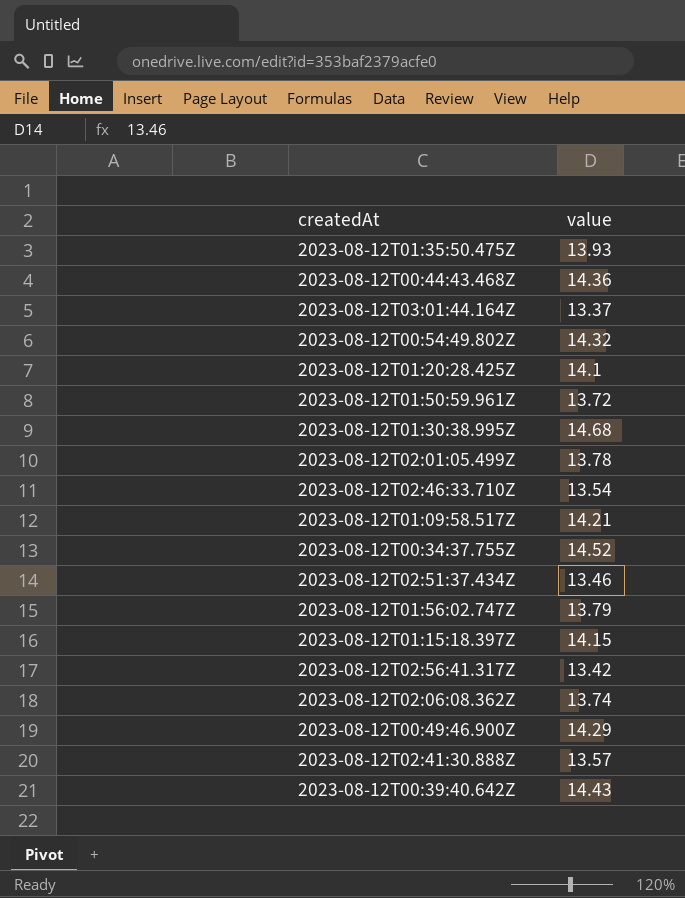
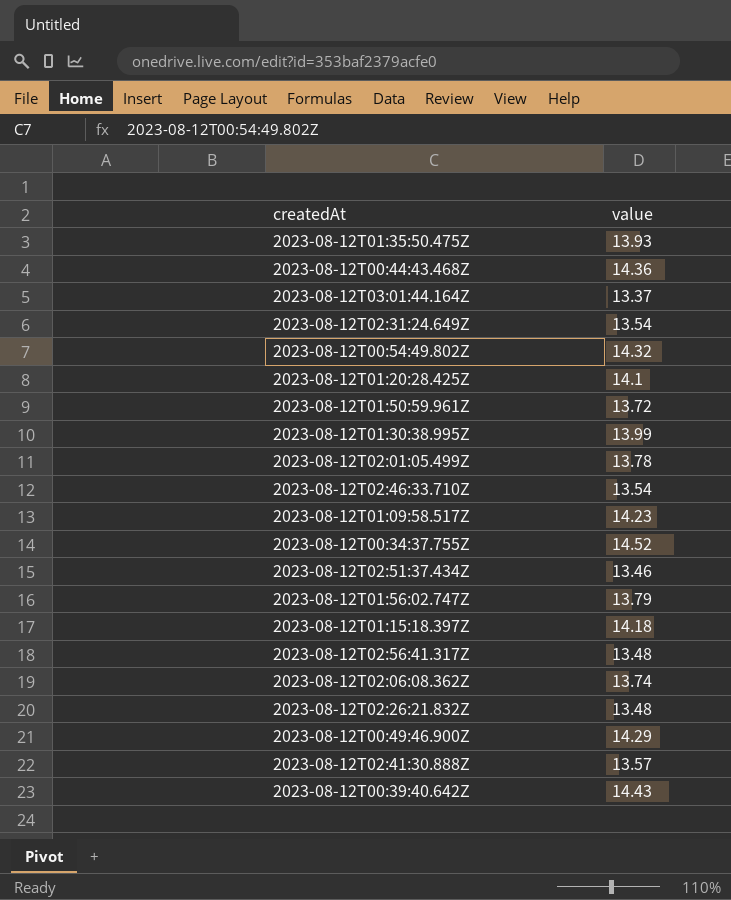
row 2023-08-12T02:31:24.649Z: none -> 13.54
2023-08-12T01:30:38.995Z | value: 14.68 -> 13.99
2023-08-12T01:09:58.517Z | value: 14.21 -> 14.23
2023-08-12T01:15:18.397Z | value: 14.15 -> 14.18
2023-08-12T02:56:41.317Z | value: 13.42 -> 13.48
row 2023-08-12T02:26:21.832Z: none -> 13.48

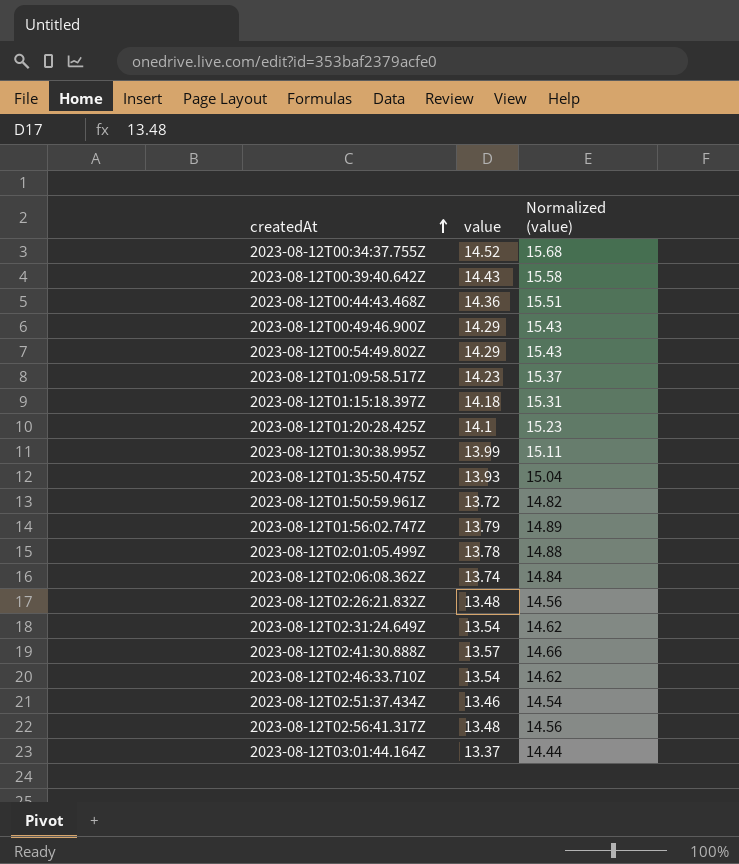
row order: none -> createdAt ascending
column Normalized (value) | formula: none -> [value] * 1.08
2023-08-12T00:54:49.802Z | value: 14.32 -> 14.29

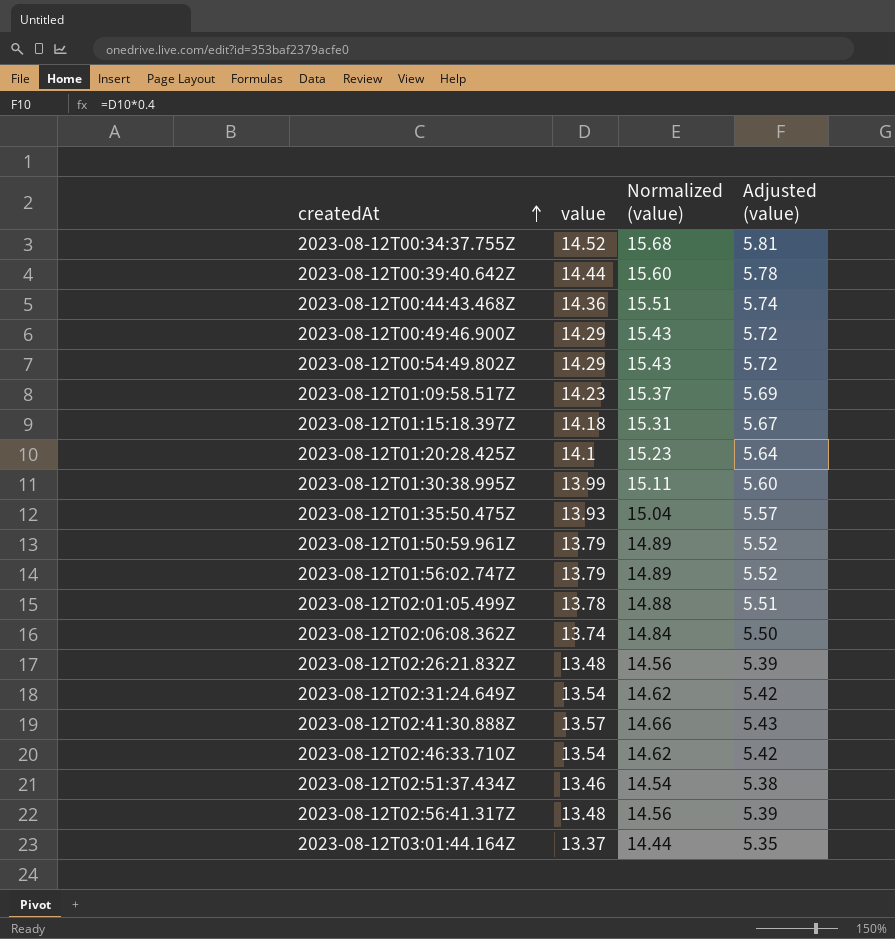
column Adjusted (value) | formula: none -> [value] * 0.4
2023-08-12T00:39:40.642Z | value: 14.43 -> 14.44
2023-08-12T00:39:40.642Z | Normalized (value): 15.58 -> 15.60
2023-08-12T01:50:59.961Z | value: 13.72 -> 13.79
2023-08-12T01:50:59.961Z | Normalized (value): 14.82 -> 14.89

